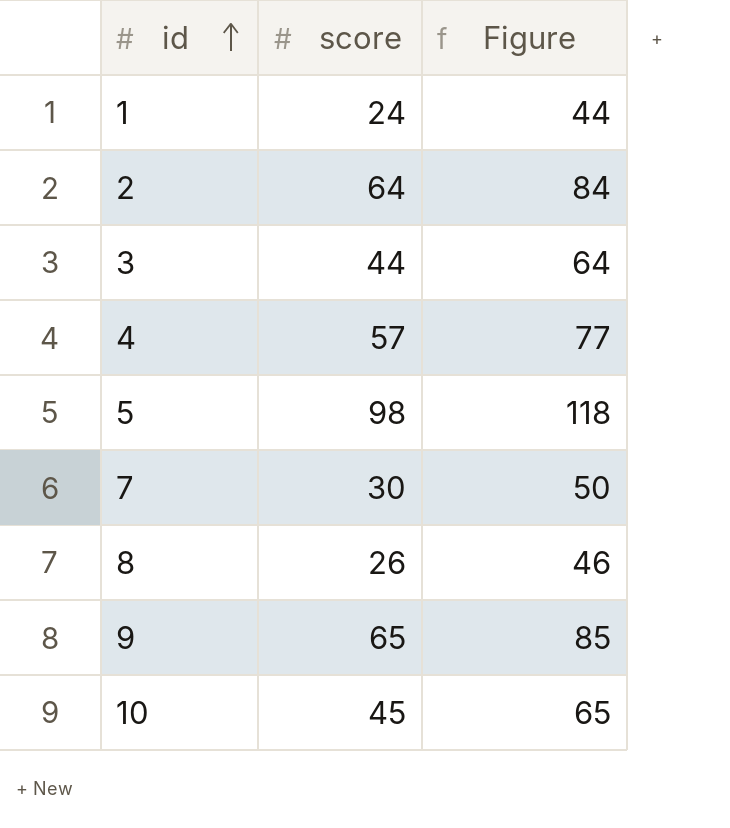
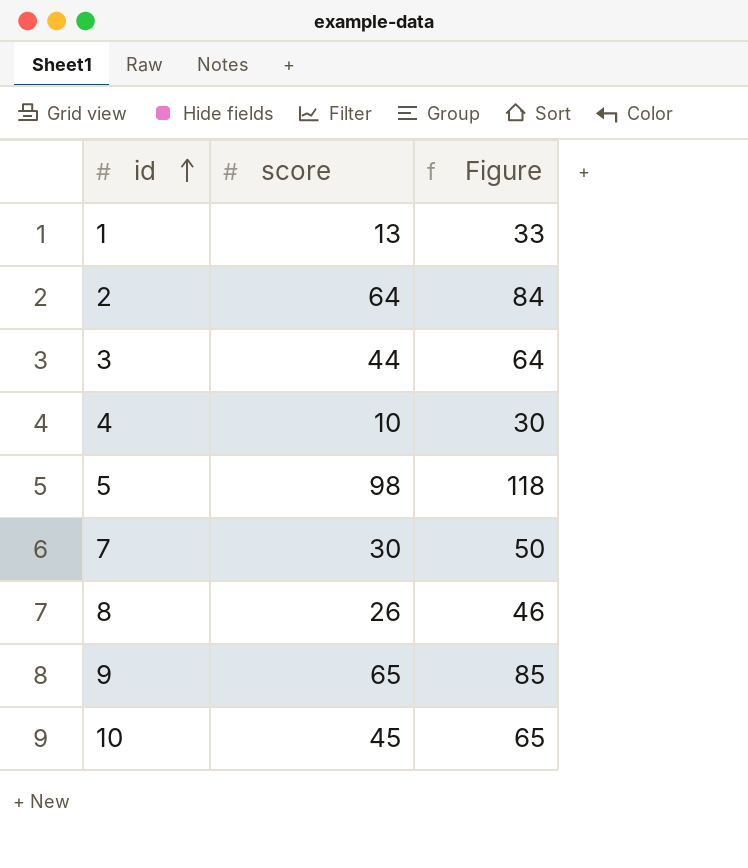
1 | score: 24 -> 13
1 | Figure: 44 -> 33
4 | score: 57 -> 10
4 | Figure: 77 -> 30

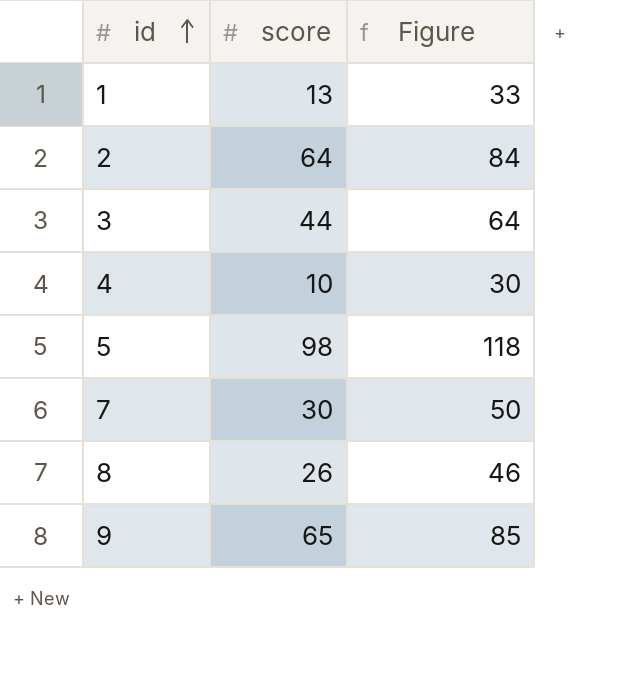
row 10: 45 | 65 -> none

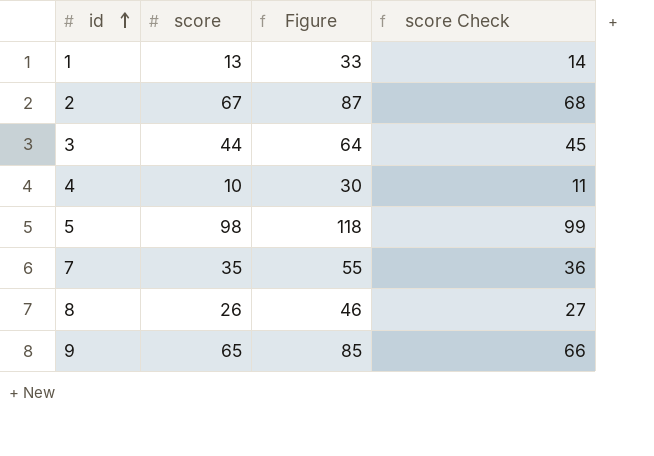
column score Check | formula: none -> [score] + 1
2 | score: 64 -> 67
2 | Figure: 84 -> 87
7 | score: 30 -> 35
7 | Figure: 50 -> 55

